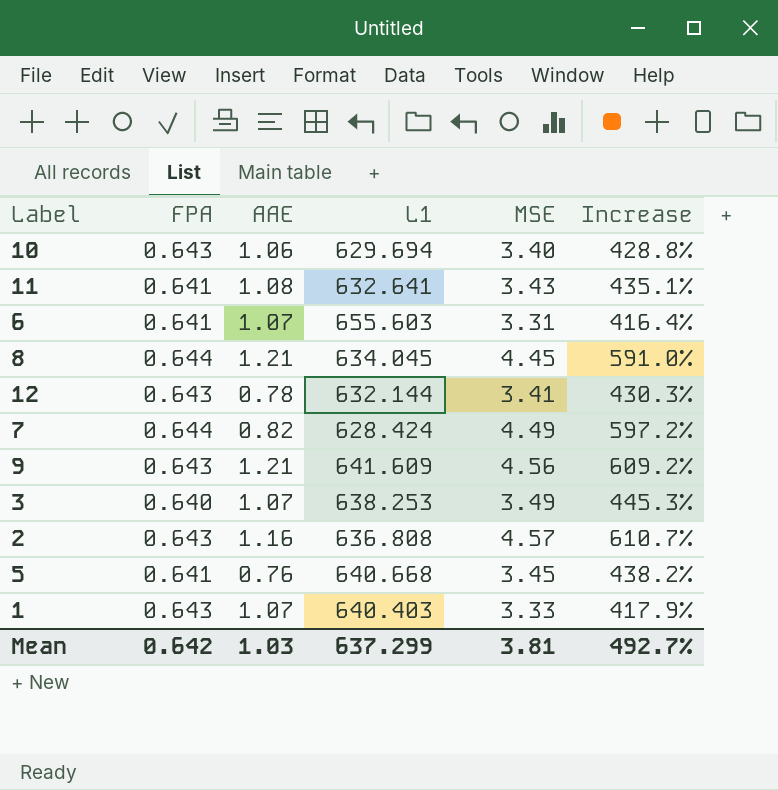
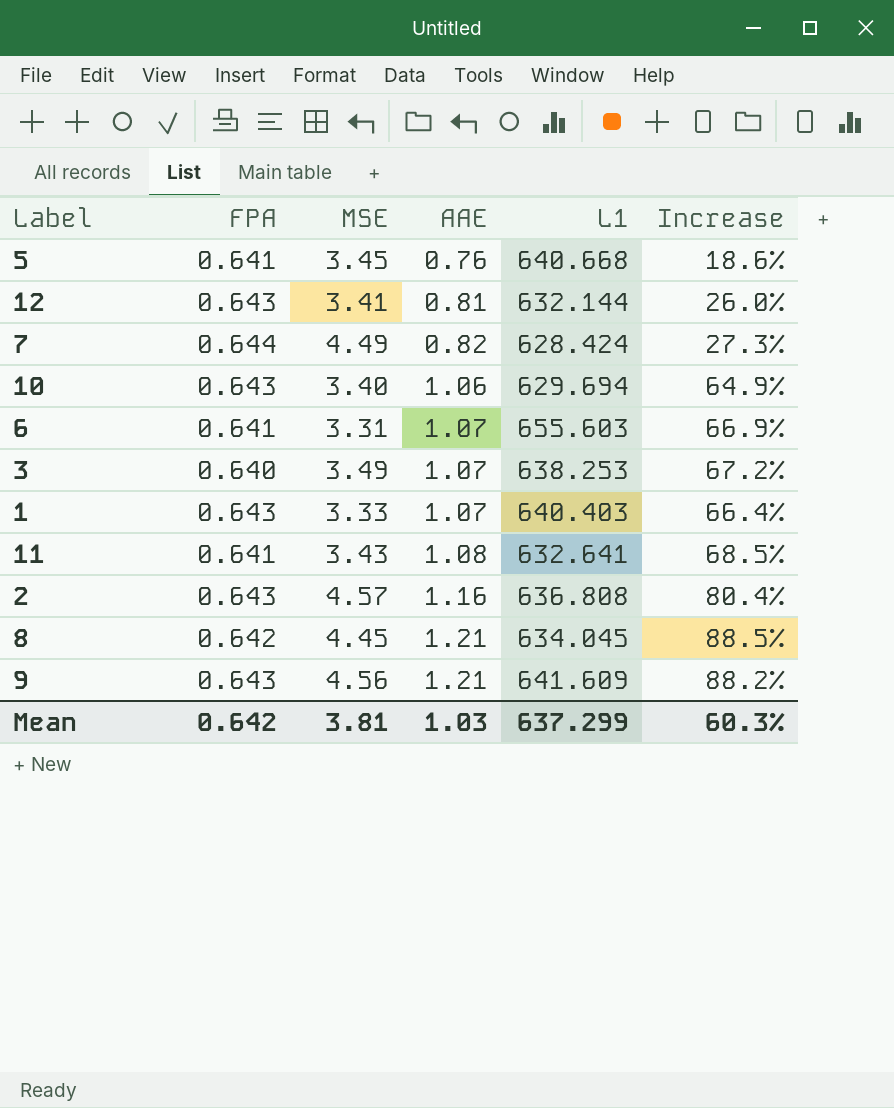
row order: none -> AAE ascending
column MSE | position: 5 -> 3
column Increase | formula: ([MSE] - [FPA]) / [FPA] -> ([AAE] - [FPA]) / [FPA]
12 | AAE: 0.78 -> 0.81
8 | FPA: 0.644 -> 0.642
Mean | Increase: 492.7% -> 60.3%

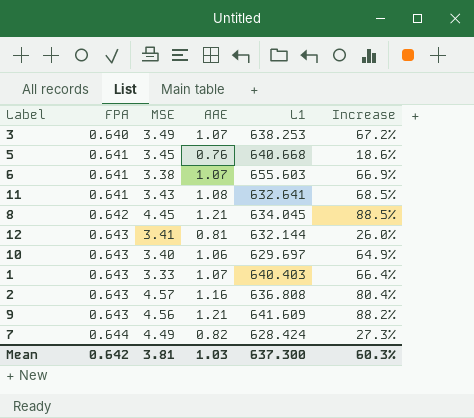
row order: AAE ascending -> FPA ascending
6 | MSE: 3.31 -> 3.38
10 | L1: 629.694 -> 629.697
Mean | L1: 637.299 -> 637.300

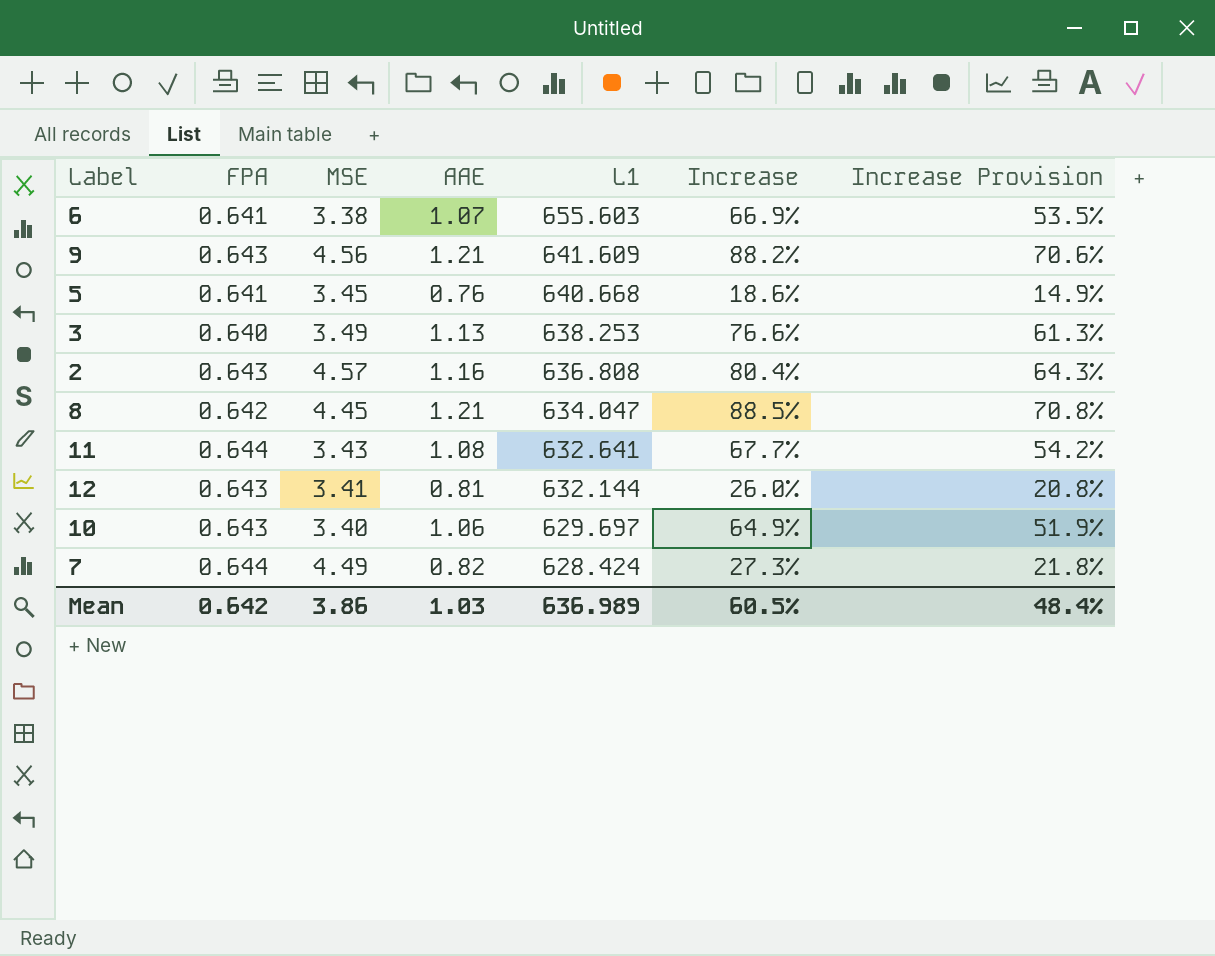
row order: FPA ascending -> L1 descending
column Increase Provision | formula: none -> [Increase] * 0.8
row 1: 0.643 | 3.33 | 1.07 | 640.403 | 66.4% -> none
3 | AAE: 1.07 -> 1.13
3 | Increase: 67.2% -> 76.6%
8 | L1: 634.045 -> 634.047
11 | FPA: 0.641 -> 0.644
11 | Increase: 68.5% -> 67.7%
Mean | MSE: 3.81 -> 3.86
Mean | L1: 637.300 -> 636.989
Mean | Increase: 60.3% -> 60.5%

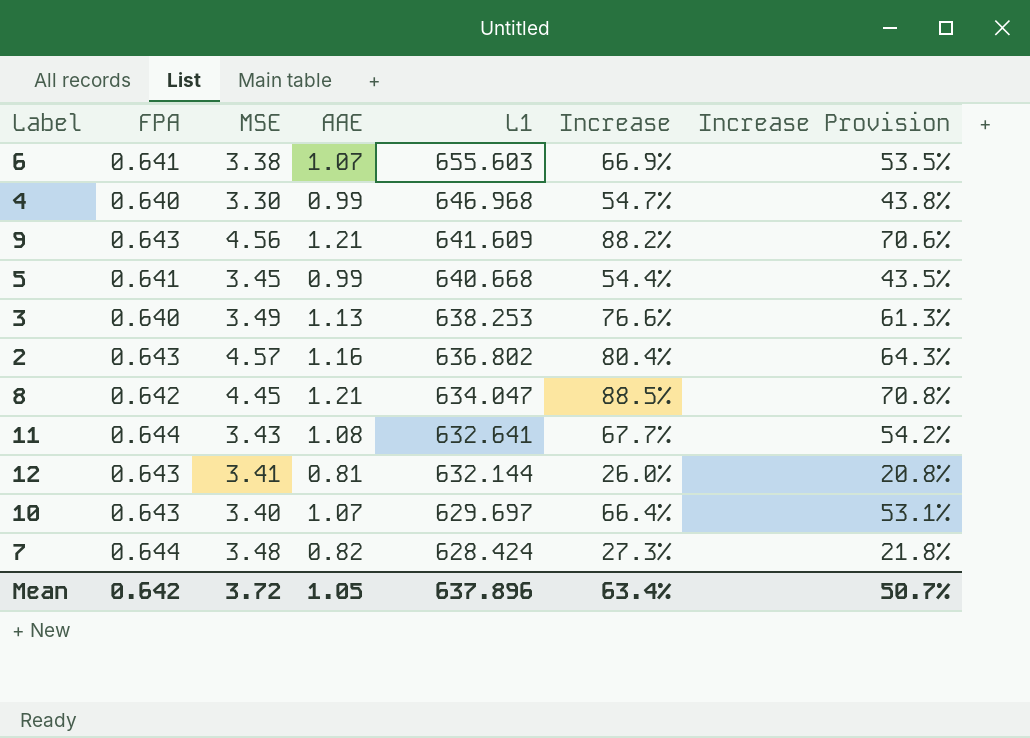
row 4: none -> 0.640 | 3.30 | 0.99 | 646.968 | 54.7% | 43.8%
5 | AAE: 0.76 -> 0.99
5 | Increase: 18.6% -> 54.4%
5 | Increase Provision: 14.9% -> 43.5%
2 | L1: 636.808 -> 636.802
10 | AAE: 1.06 -> 1.07
10 | Increase: 64.9% -> 66.4%
10 | Increase Provision: 51.9% -> 53.1%
7 | MSE: 4.49 -> 3.48
Mean | MSE: 3.86 -> 3.72
Mean | AAE: 1.03 -> 1.05
Mean | L1: 636.989 -> 637.896
Mean | Increase: 60.5% -> 63.4%
Mean | Increase Provision: 48.4% -> 50.7%

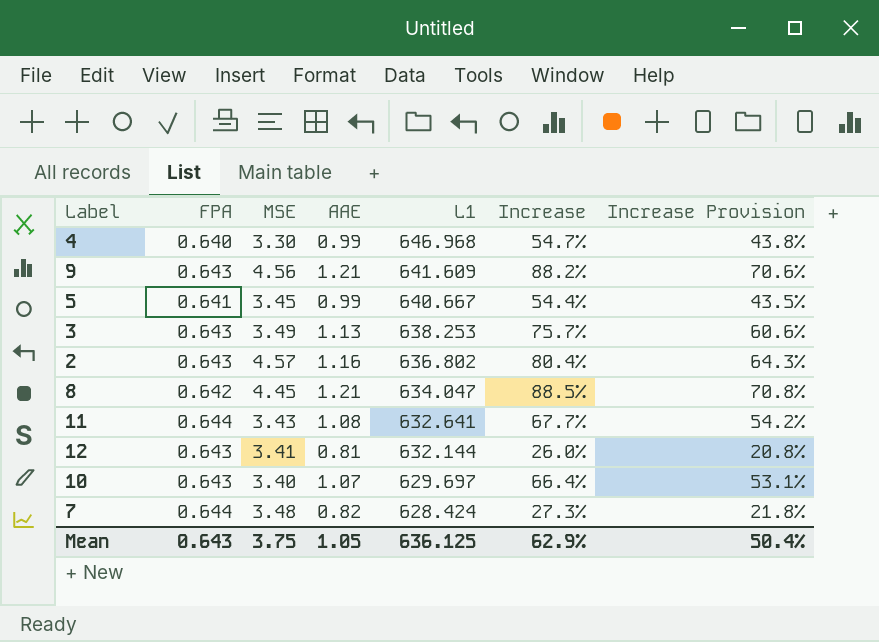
row 6: 0.641 | 3.38 | 1.07 | 655.603 | 66.9% | 53.5% -> none
5 | L1: 640.668 -> 640.667
3 | FPA: 0.640 -> 0.643
3 | Increase: 76.6% -> 75.7%
3 | Increase Provision: 61.3% -> 60.6%
Mean | FPA: 0.642 -> 0.643
Mean | MSE: 3.72 -> 3.75
Mean | L1: 637.896 -> 636.125
Mean | Increase: 63.4% -> 62.9%
Mean | Increase Provision: 50.7% -> 50.4%

